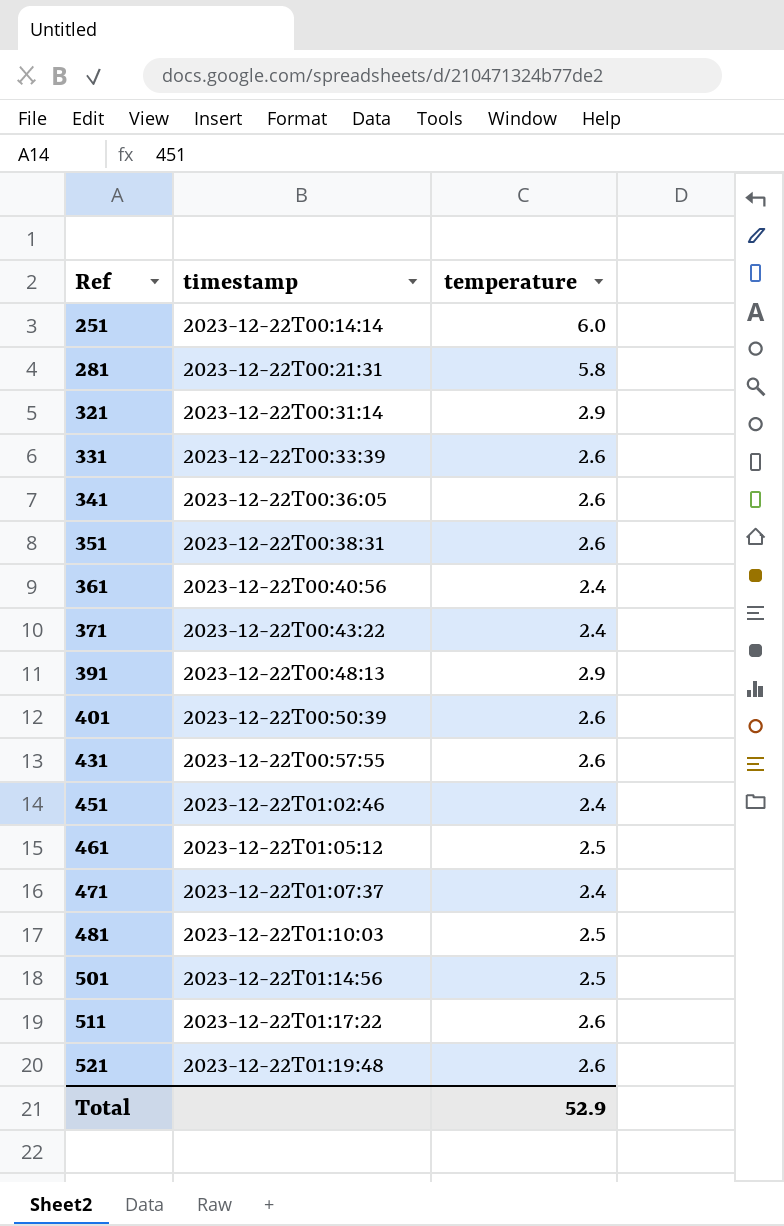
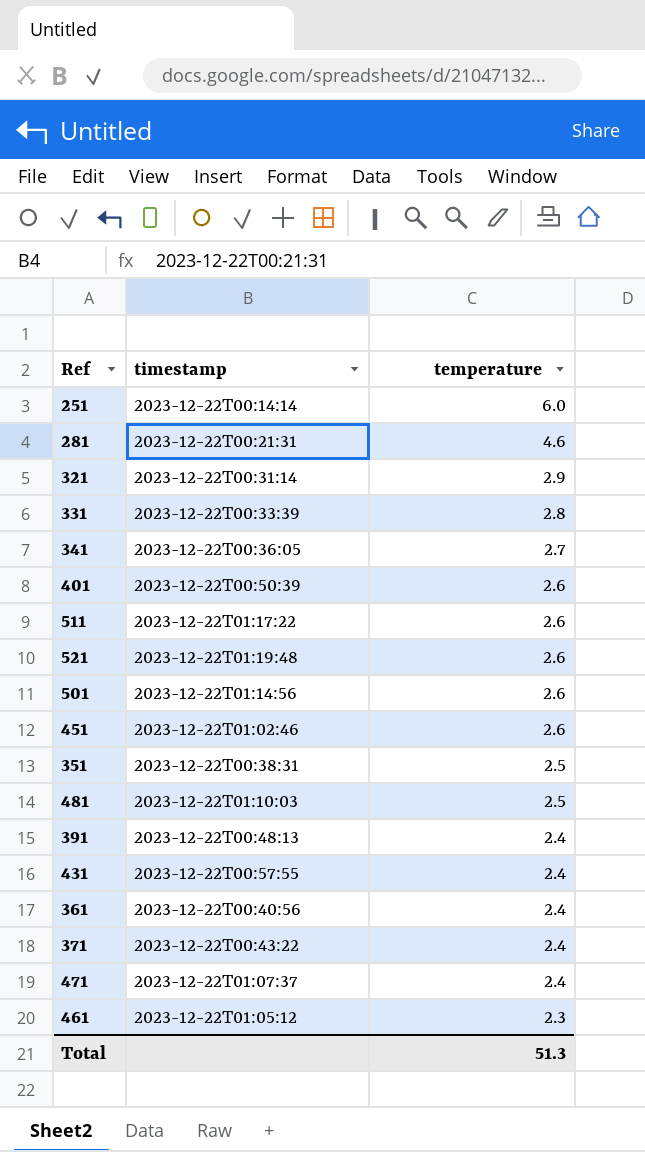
row order: Ref ascending -> temperature descending
281 | temperature: 5.8 -> 4.6
331 | temperature: 2.6 -> 2.8
341 | temperature: 2.6 -> 2.7
501 | temperature: 2.5 -> 2.6
451 | temperature: 2.4 -> 2.6
351 | temperature: 2.6 -> 2.5
391 | temperature: 2.9 -> 2.4
431 | temperature: 2.6 -> 2.4
461 | temperature: 2.5 -> 2.3
Total | temperature: 52.9 -> 51.3

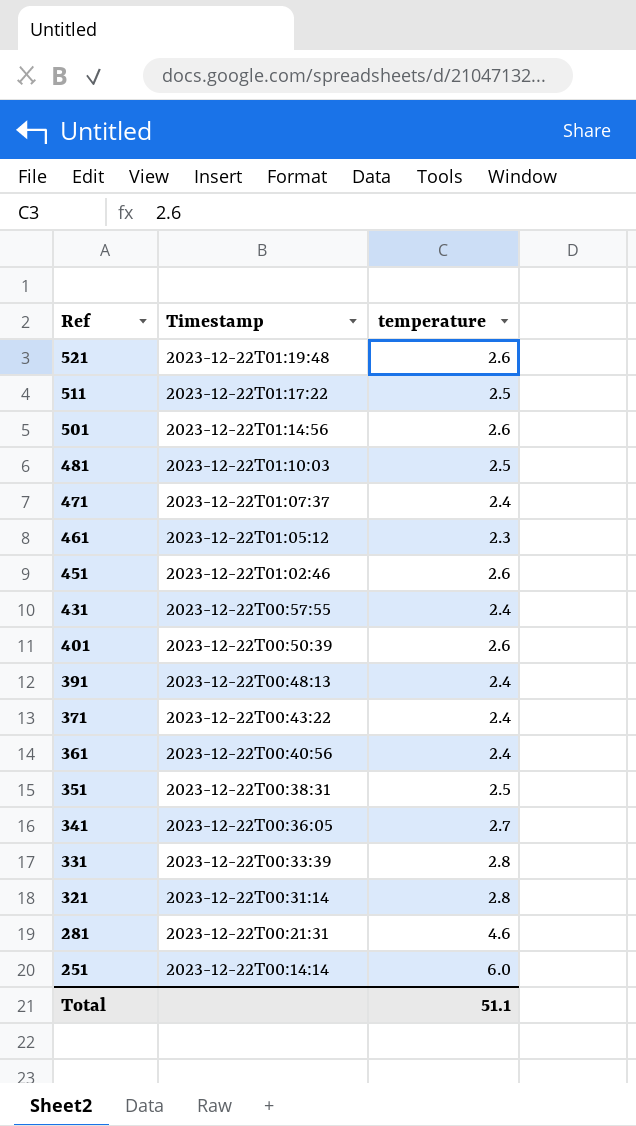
row order: temperature descending -> Ref descending
column name: timestamp -> Timestamp
511 | temperature: 2.6 -> 2.5
321 | temperature: 2.9 -> 2.8
Total | temperature: 51.3 -> 51.1

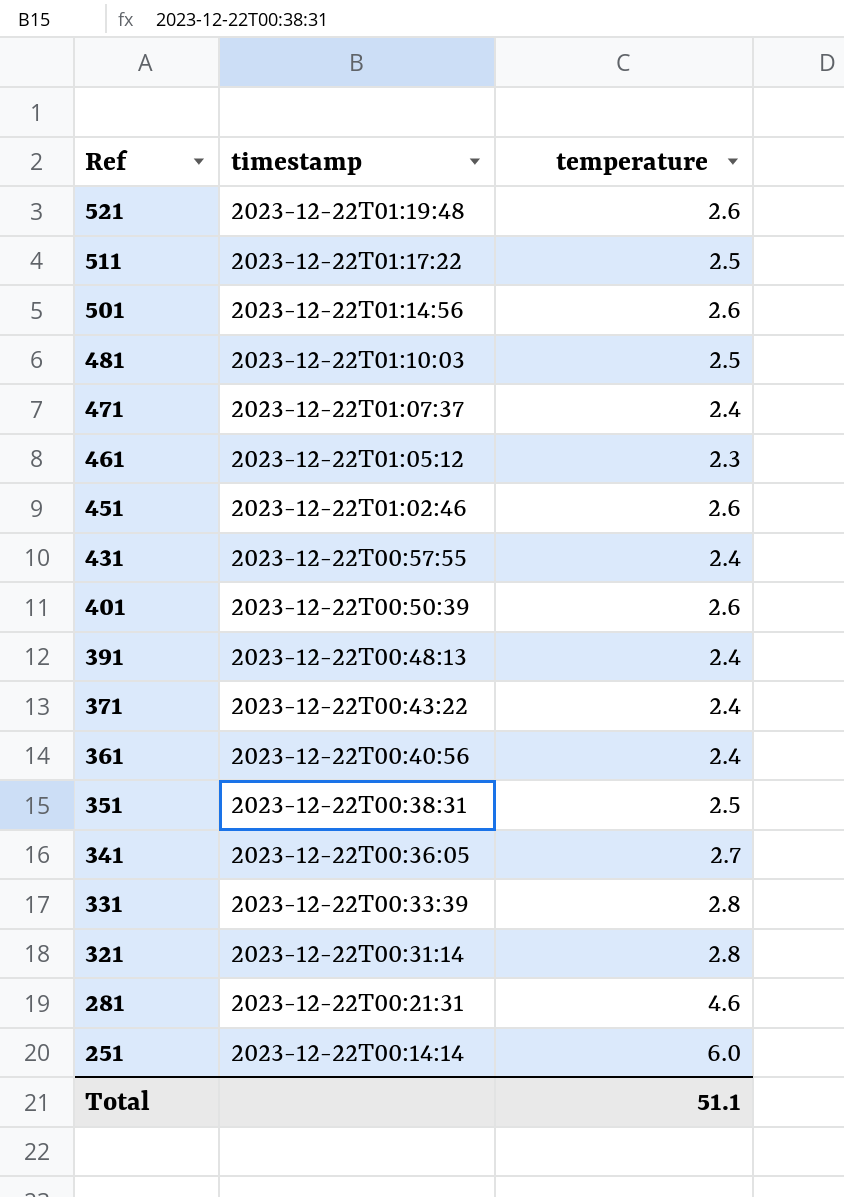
column name: Timestamp -> timestamp

